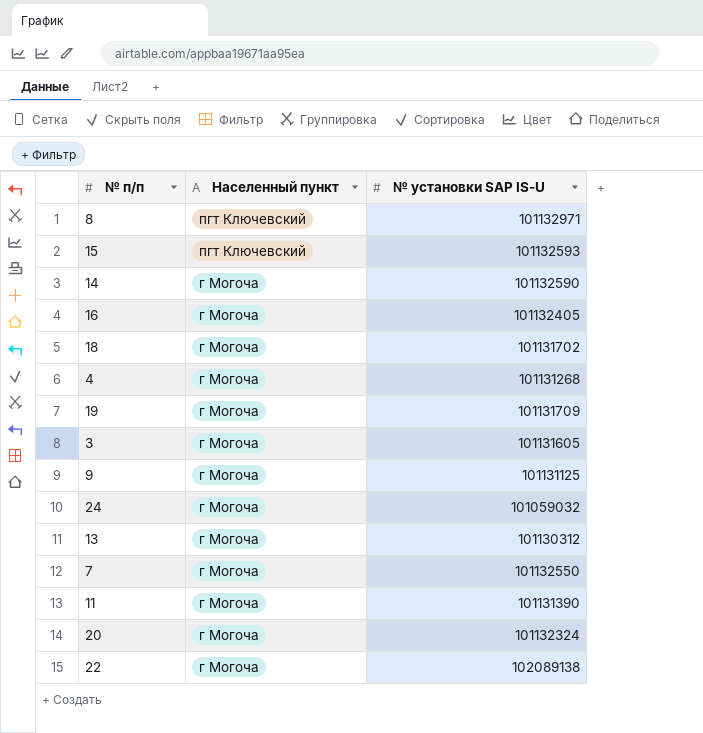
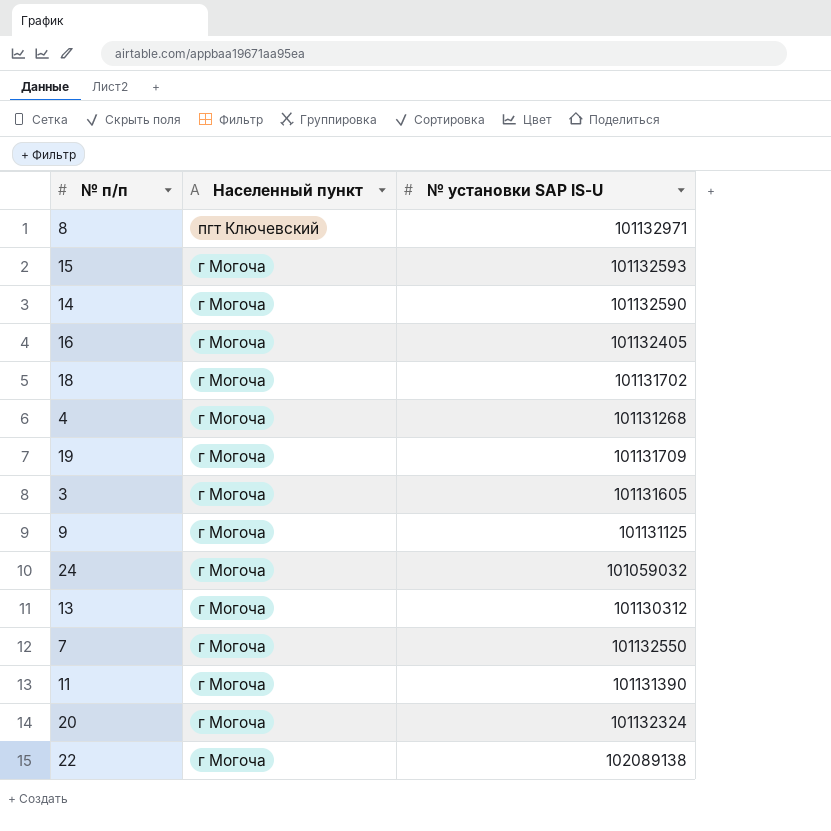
15 | Населенный пункт: пгт Ключевский -> г Могоча

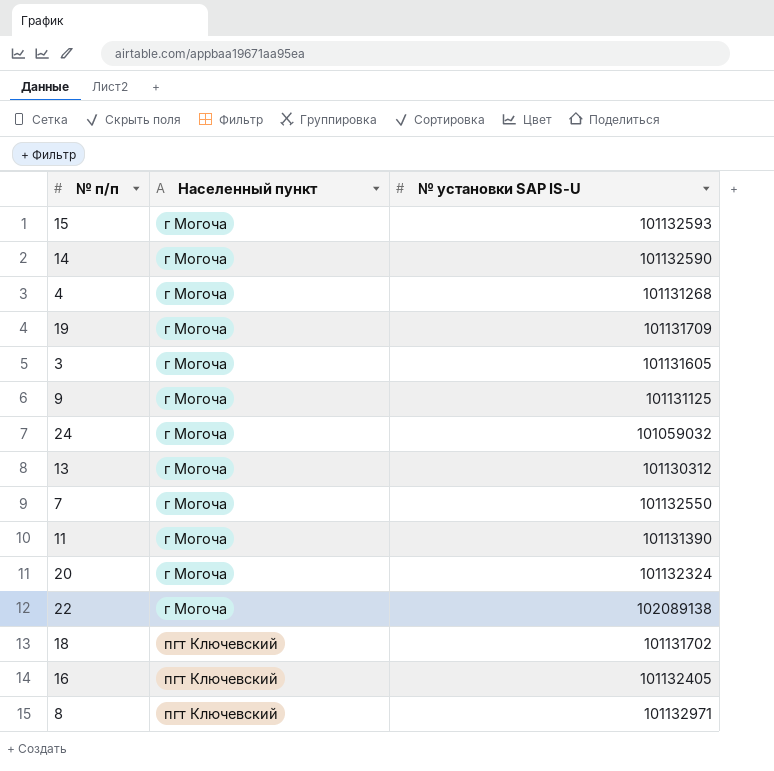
row order: Населенный пункт descending -> Населенный пункт ascending
18 | Населенный пункт: г Могоча -> пгт Ключевский
16 | Населенный пункт: г Могоча -> пгт Ключевский

